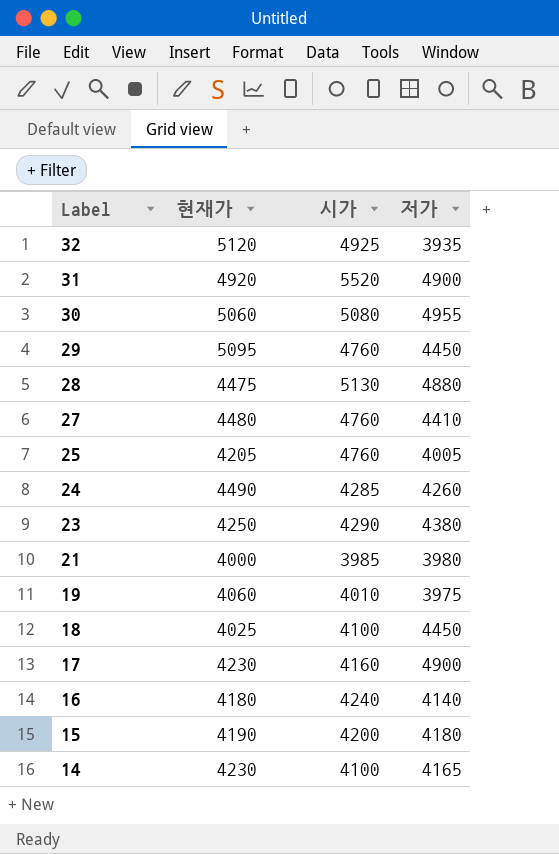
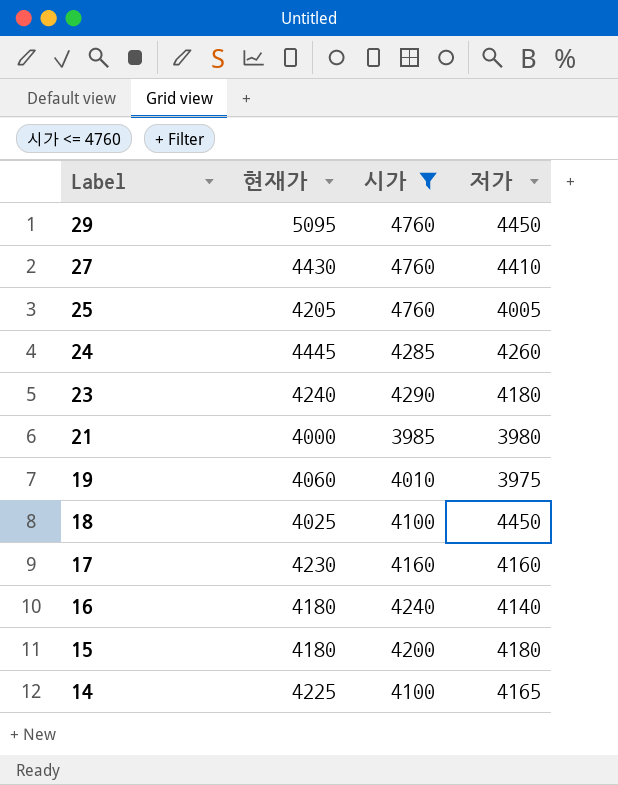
filter: none -> 시가 <= 4760
27 | 현재가: 4480 -> 4430
24 | 현재가: 4490 -> 4445
23 | 현재가: 4250 -> 4240
23 | 저가: 4380 -> 4180
17 | 저가: 4900 -> 4160
15 | 현재가: 4190 -> 4180
14 | 현재가: 4230 -> 4225

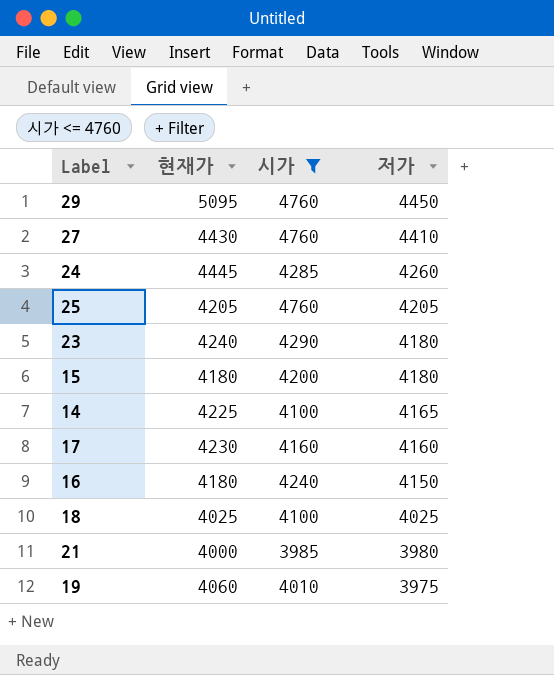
row order: Label descending -> 저가 descending
25 | 저가: 4005 -> 4205
16 | 저가: 4140 -> 4150
18 | 저가: 4450 -> 4025

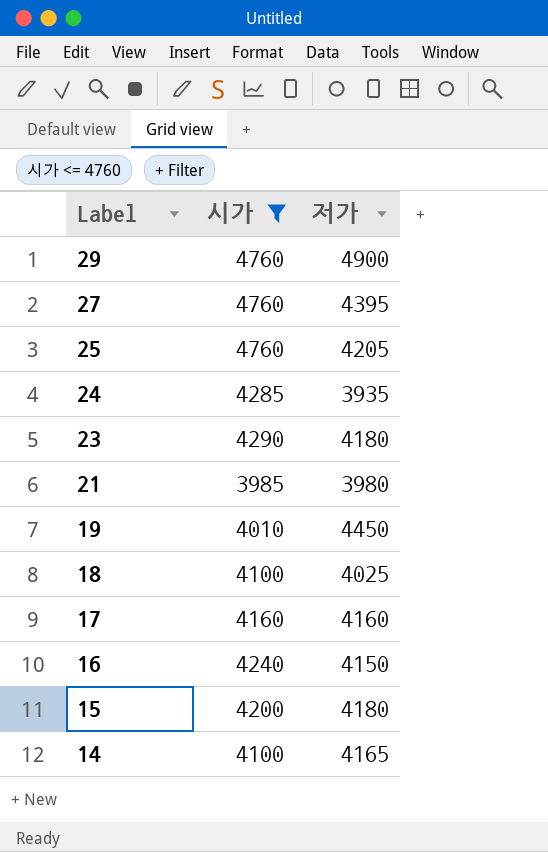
row order: 저가 descending -> Label descending
column 현재가 | position: 2 -> none
29 | 저가: 4450 -> 4900
27 | 저가: 4410 -> 4395
24 | 저가: 4260 -> 3935
19 | 저가: 3975 -> 4450

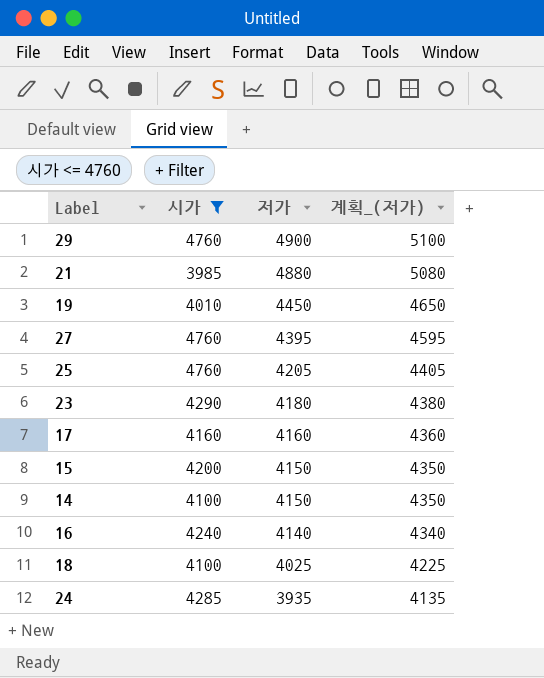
row order: Label descending -> 저가 descending
column 계획_(저가) | formula: none -> [저가] + 200
21 | 저가: 3980 -> 4880
15 | 저가: 4180 -> 4150
14 | 저가: 4165 -> 4150
16 | 저가: 4150 -> 4140

